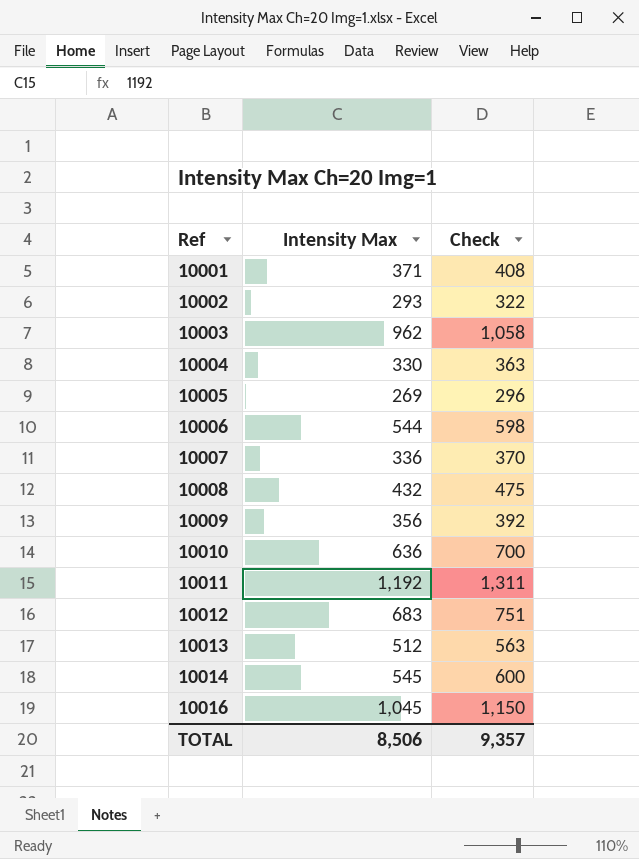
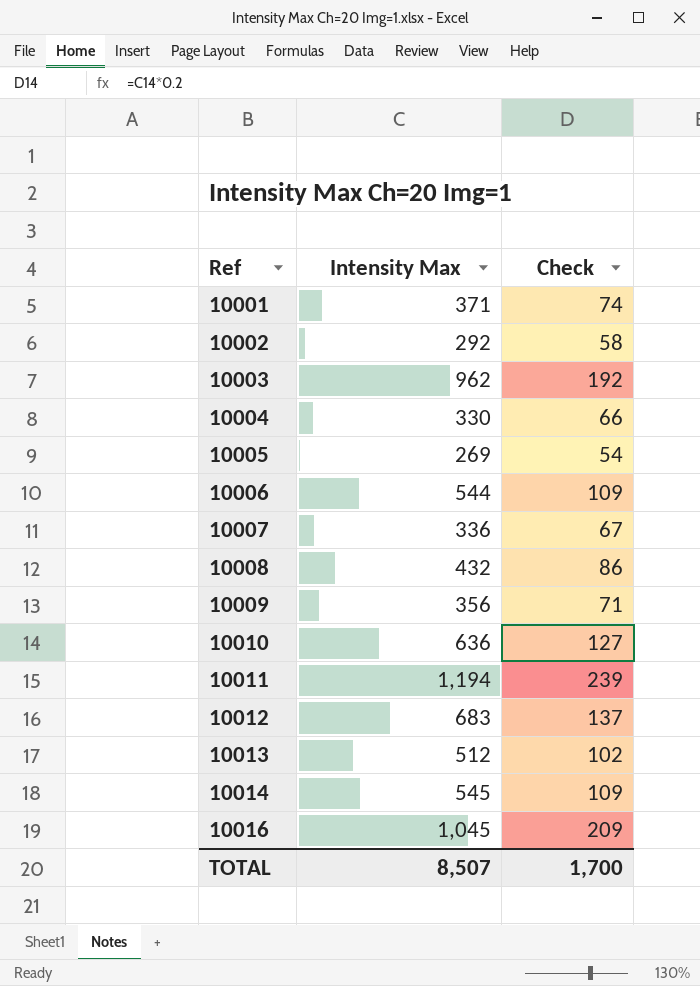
column Check | formula: [Intensity Max] * 1.1 -> [Intensity Max] * 0.2
10002 | Intensity Max: 293 -> 292
10011 | Intensity Max: 1,192 -> 1,194
TOTAL | Intensity Max: 8,506 -> 8,507
TOTAL | Check: 9,357 -> 1,700

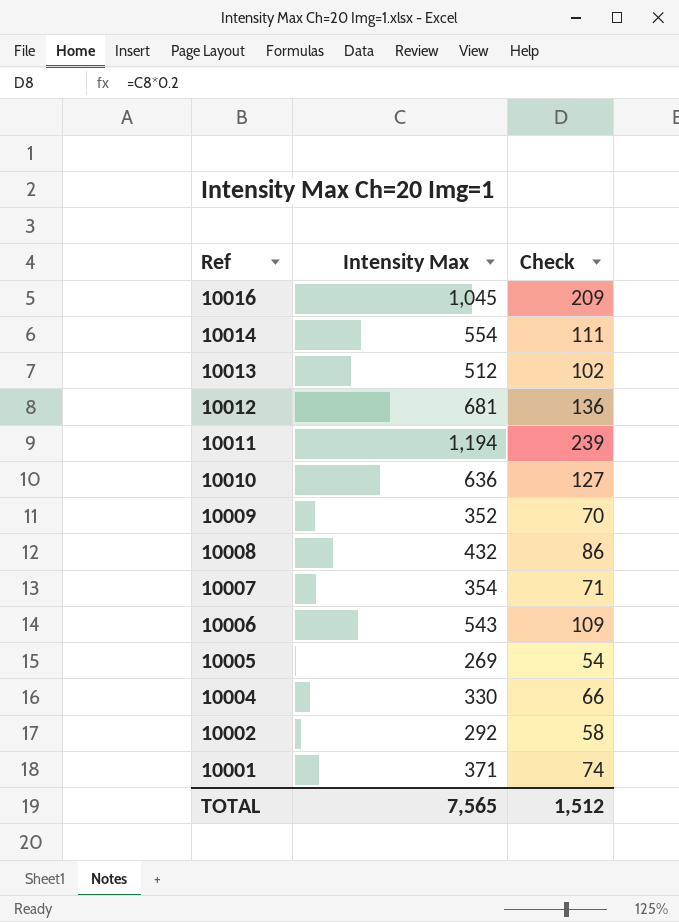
row order: Ref ascending -> Ref descending
row 10003: 962 | 192 -> none
10014 | Intensity Max: 545 -> 554
10014 | Check: 109 -> 111
10012 | Intensity Max: 683 -> 681
10012 | Check: 137 -> 136
10009 | Intensity Max: 356 -> 352
10009 | Check: 71 -> 70
10007 | Intensity Max: 336 -> 354
10007 | Check: 67 -> 71
10006 | Intensity Max: 544 -> 543
TOTAL | Intensity Max: 8,507 -> 7,565
TOTAL | Check: 1,700 -> 1,512

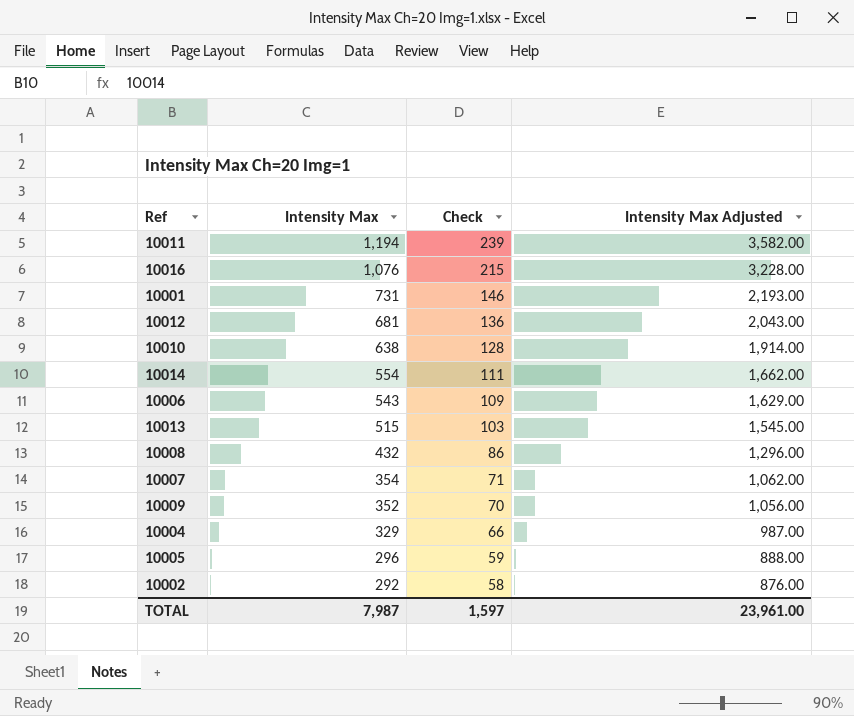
row order: Ref descending -> Intensity Max descending
column Intensity Max Adjusted | formula: none -> [Intensity Max] * 3
10016 | Intensity Max: 1,045 -> 1,076
10016 | Check: 209 -> 215
10001 | Intensity Max: 371 -> 731
10001 | Check: 74 -> 146
10010 | Intensity Max: 636 -> 638
10010 | Check: 127 -> 128
10013 | Intensity Max: 512 -> 515
10013 | Check: 102 -> 103
10004 | Intensity Max: 330 -> 329
10005 | Intensity Max: 269 -> 296
10005 | Check: 54 -> 59
TOTAL | Intensity Max: 7,565 -> 7,987
TOTAL | Check: 1,512 -> 1,597

